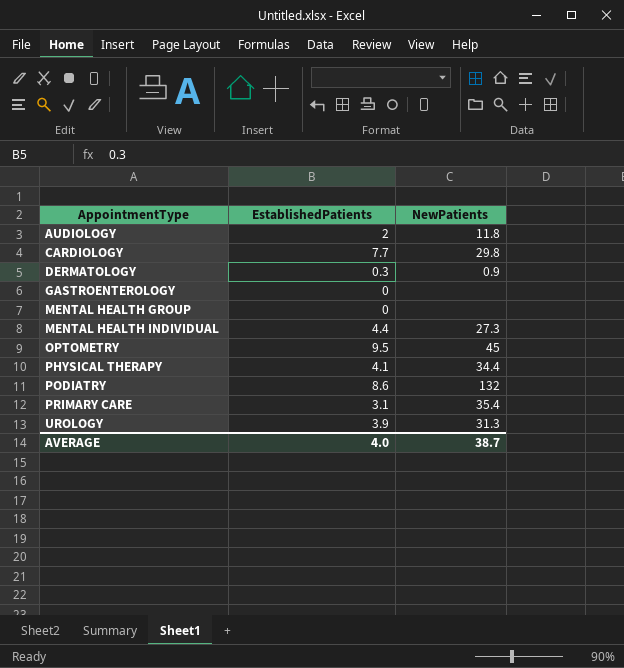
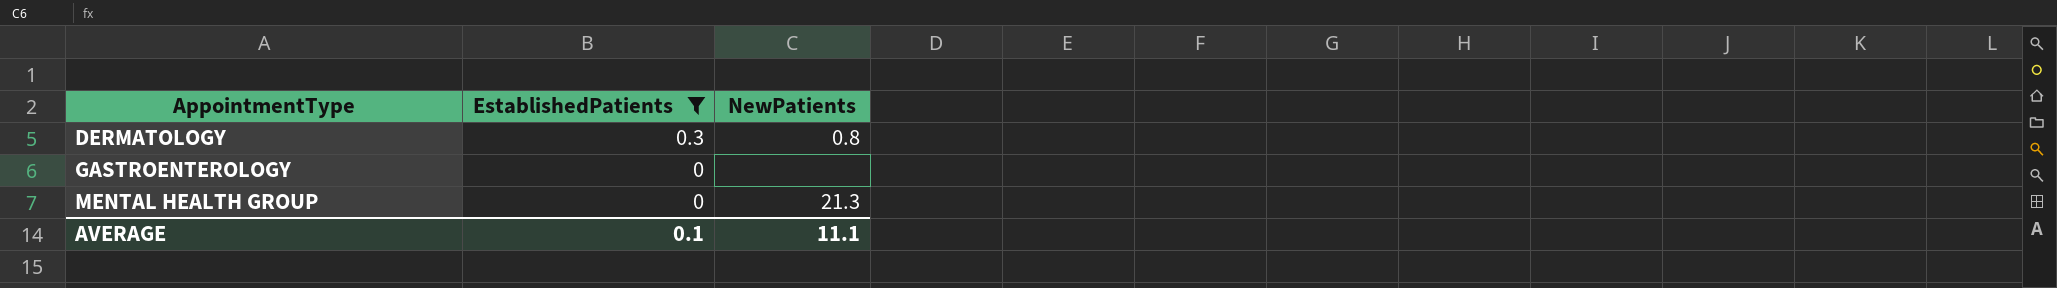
filter: none -> EstablishedPatients <= 0.3
DERMATOLOGY | NewPatients: 0.9 -> 0.8
MENTAL HEALTH GROUP | NewPatients: none -> 21.3
AVERAGE | EstablishedPatients: 4.0 -> 0.1
AVERAGE | NewPatients: 38.7 -> 11.1

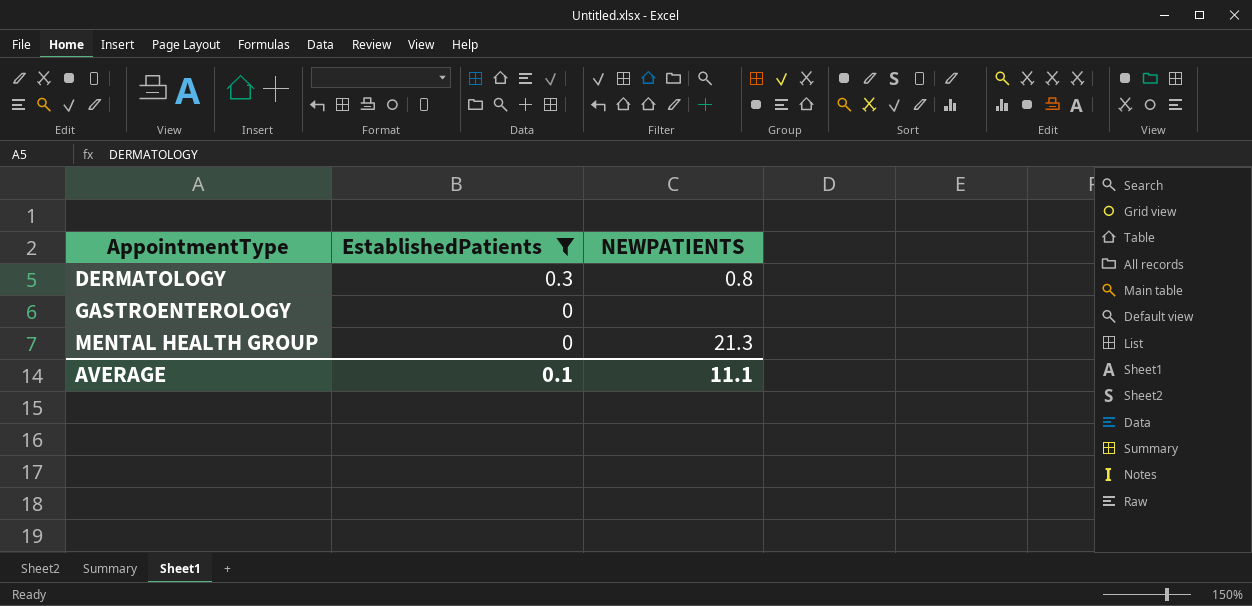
column name: NewPatients -> NEWPATIENTS

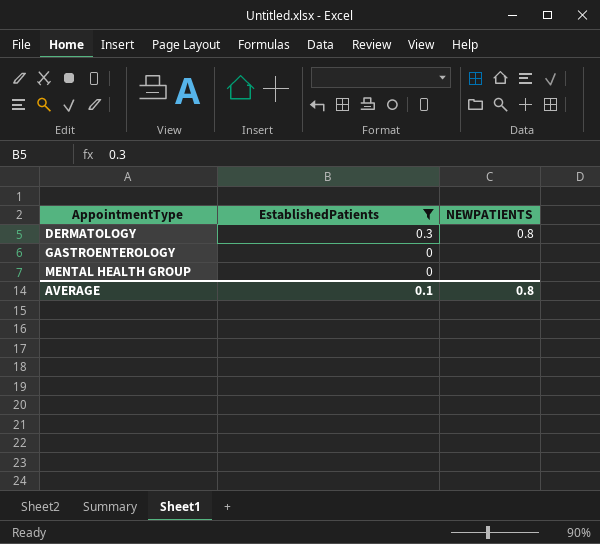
MENTAL HEALTH GROUP | NEWPATIENTS: 21.3 -> none
AVERAGE | NEWPATIENTS: 11.1 -> 0.8

